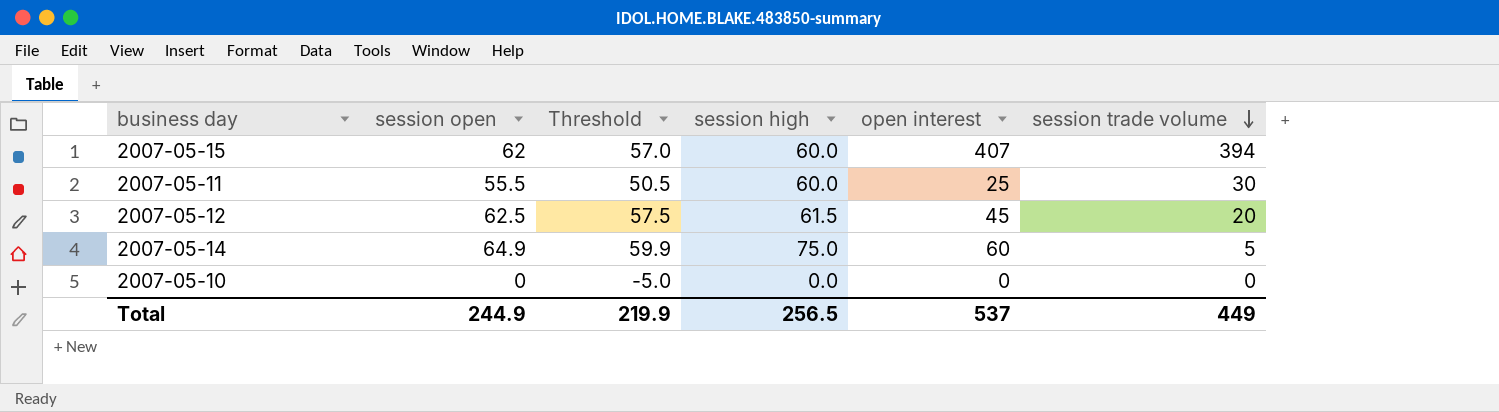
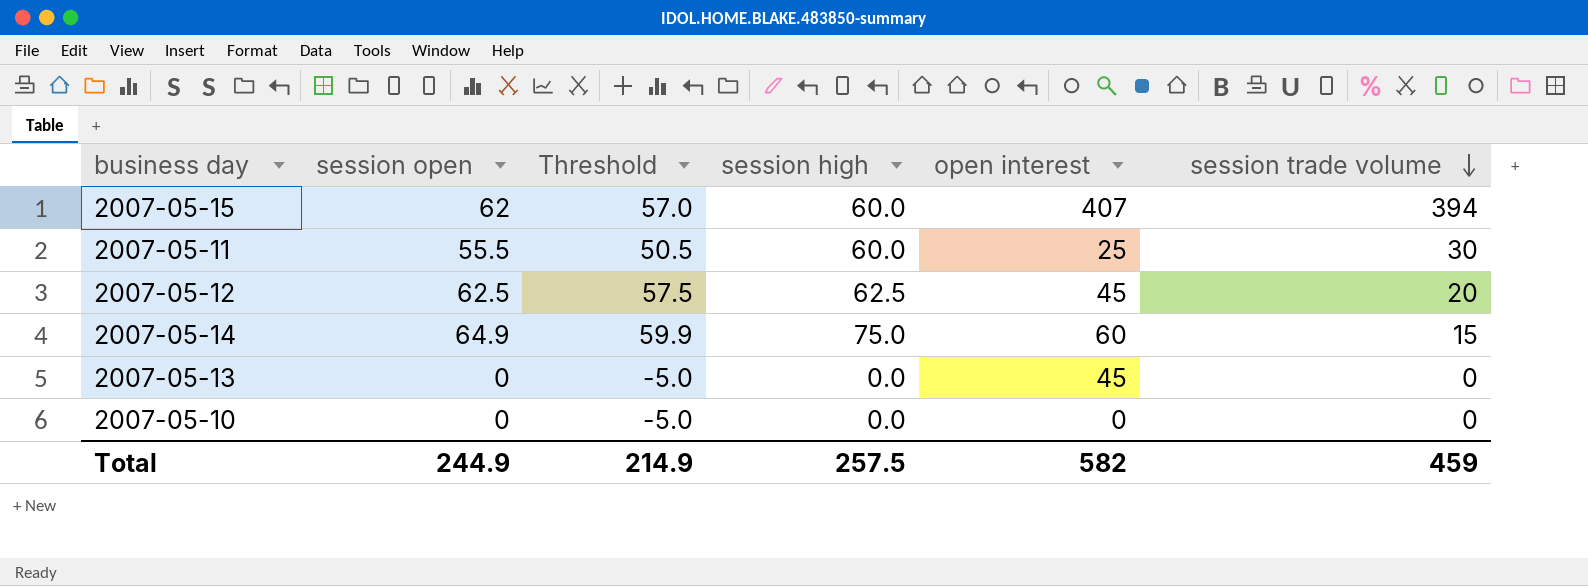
2007-05-12 | session high: 61.5 -> 62.5
2007-05-14 | session trade volume: 5 -> 15
row 2007-05-13: none -> 0 | -5.0 | 0.0 | 45 | 0
Total | Threshold: 219.9 -> 214.9
Total | session high: 256.5 -> 257.5
Total | open interest: 537 -> 582
Total | session trade volume: 449 -> 459

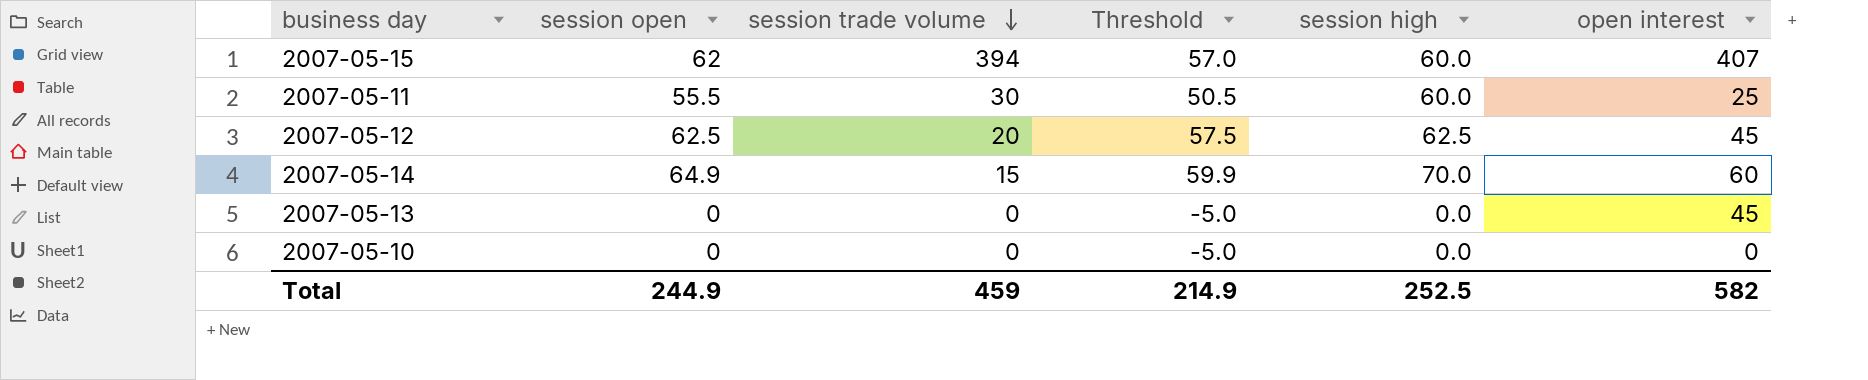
column session trade volume | position: 6 -> 3
2007-05-14 | session high: 75.0 -> 70.0
Total | session high: 257.5 -> 252.5

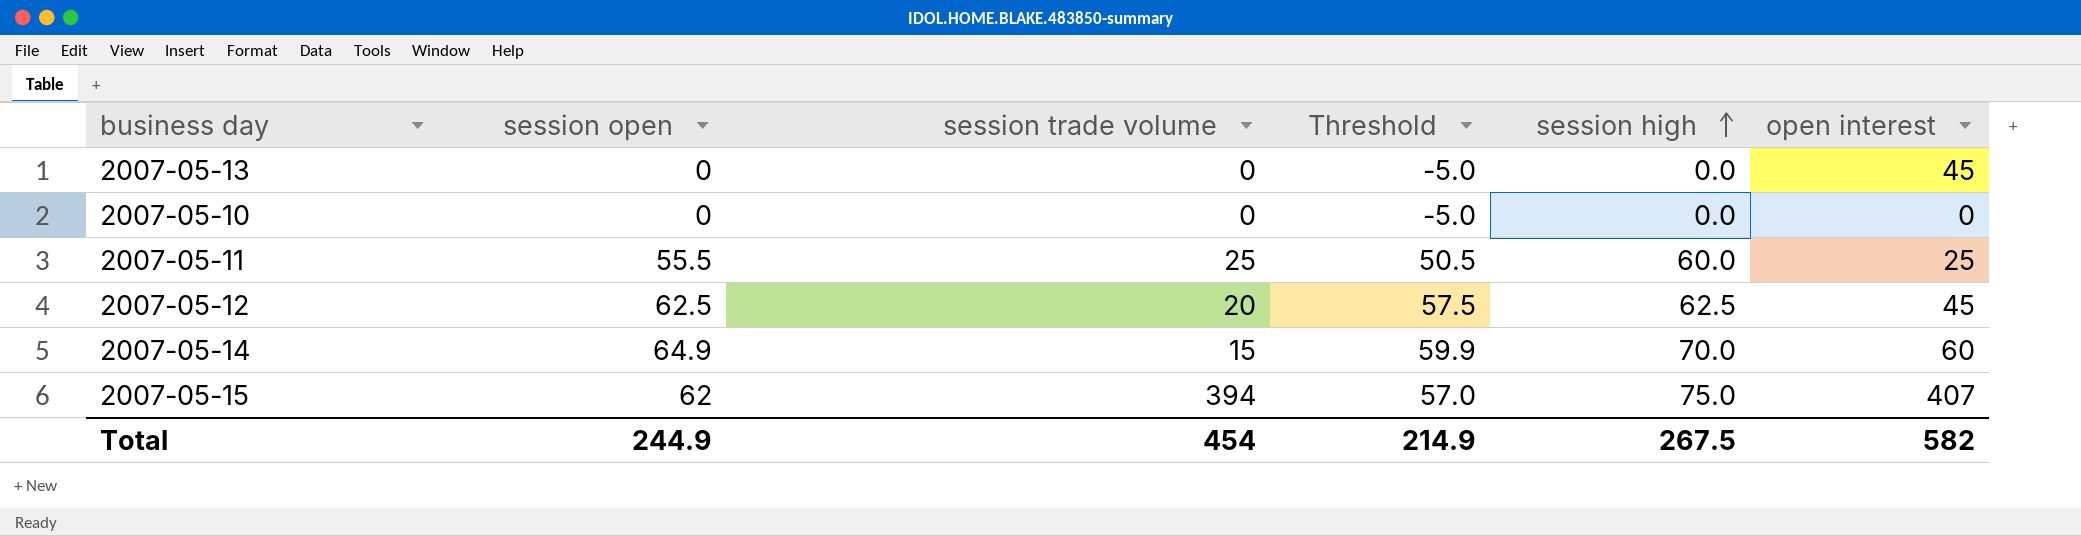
row order: session trade volume descending -> session high ascending
2007-05-11 | session trade volume: 30 -> 25
2007-05-15 | session high: 60.0 -> 75.0
Total | session trade volume: 459 -> 454
Total | session high: 252.5 -> 267.5

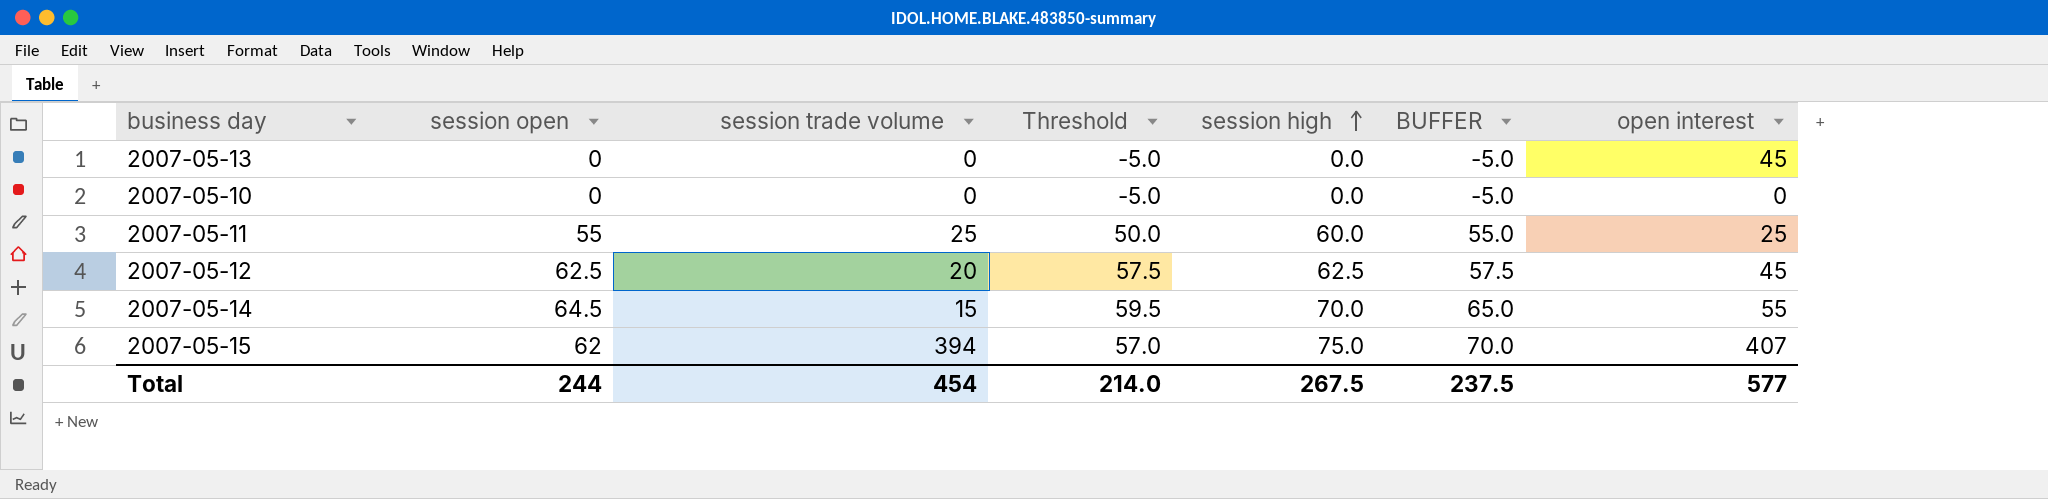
column BUFFER | formula: none -> [session high] - 5
2007-05-11 | session open: 55.5 -> 55
2007-05-11 | Threshold: 50.5 -> 50.0
2007-05-14 | session open: 64.9 -> 64.5
2007-05-14 | Threshold: 59.9 -> 59.5
2007-05-14 | open interest: 60 -> 55
Total | session open: 244.9 -> 244
Total | Threshold: 214.9 -> 214.0
Total | open interest: 582 -> 577

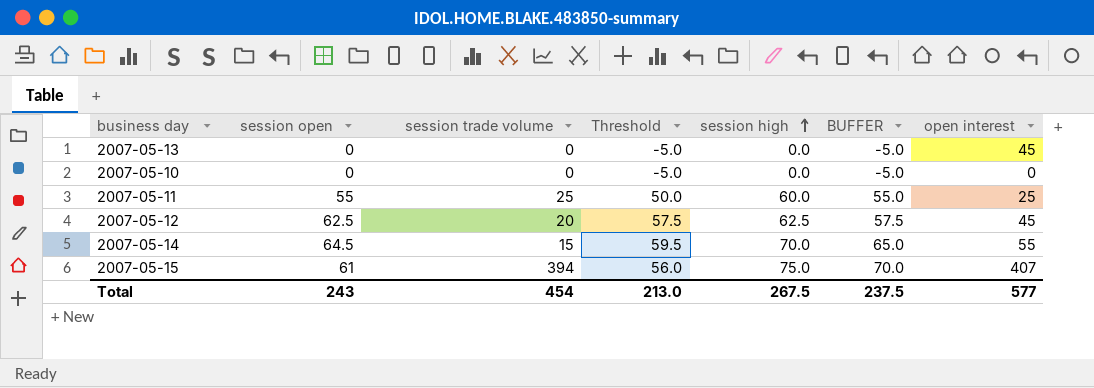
2007-05-15 | session open: 62 -> 61
2007-05-15 | Threshold: 57.0 -> 56.0
Total | session open: 244 -> 243
Total | Threshold: 214.0 -> 213.0

